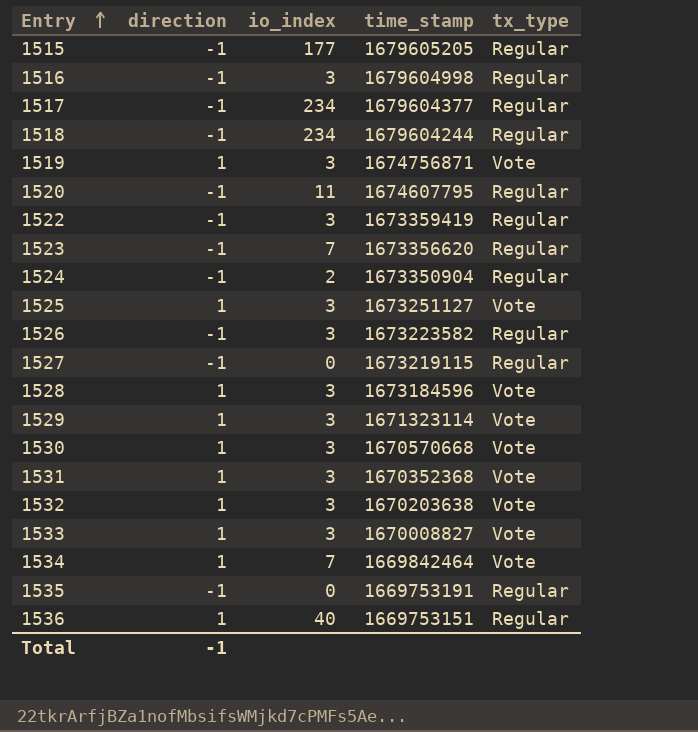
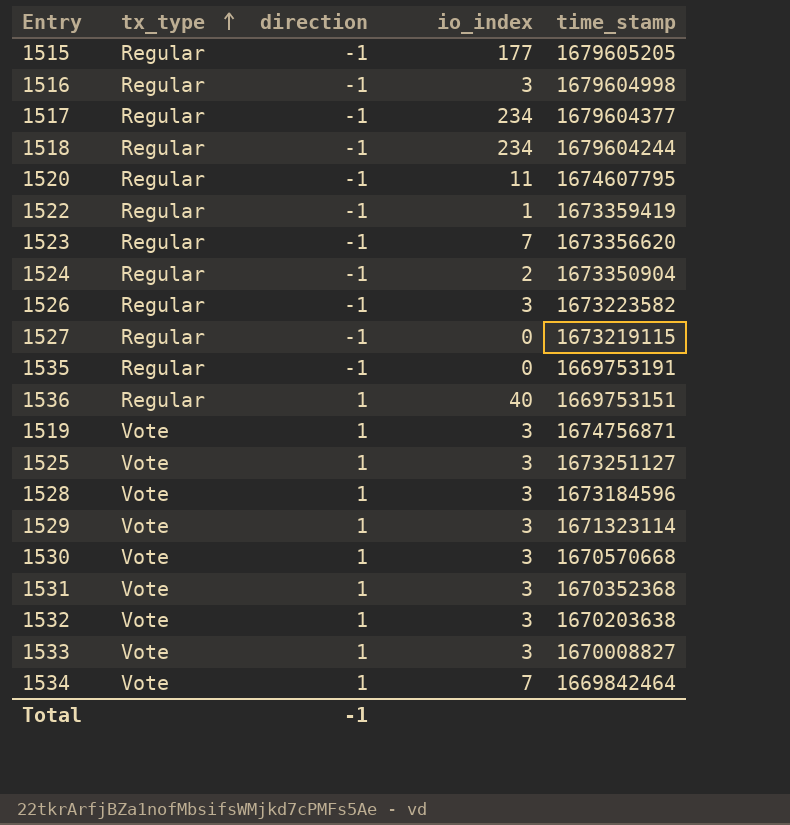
row order: Entry ascending -> tx_type ascending
column tx_type | position: 5 -> 2
1522 | io_index: 3 -> 1

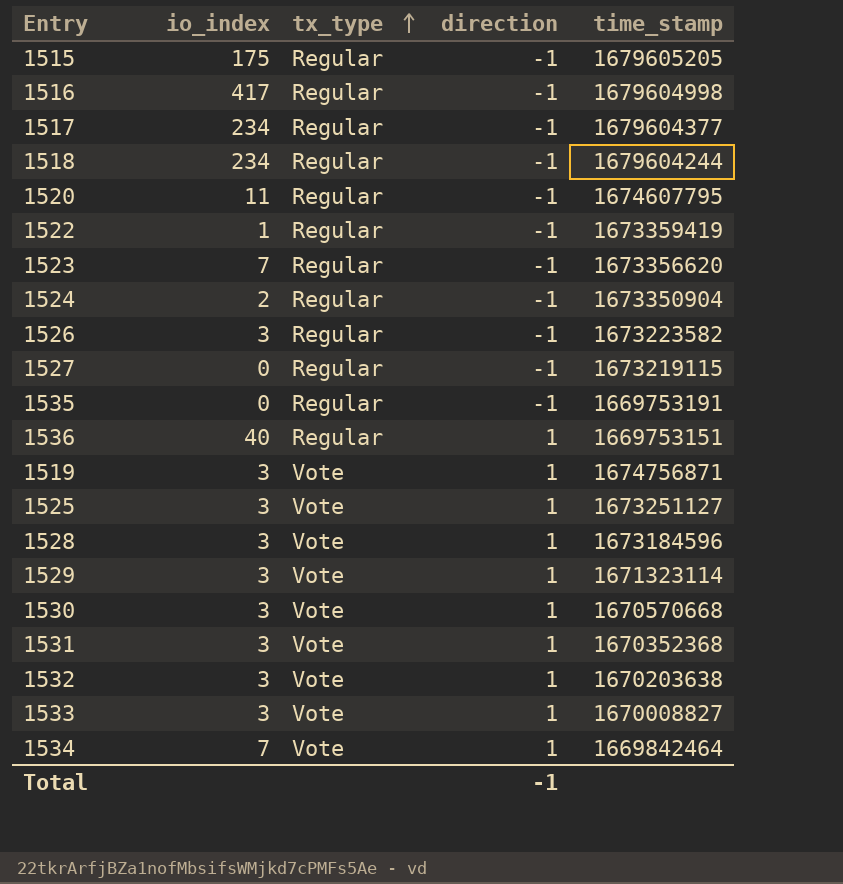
column io_index | position: 4 -> 2
1515 | io_index: 177 -> 175
1516 | io_index: 3 -> 417

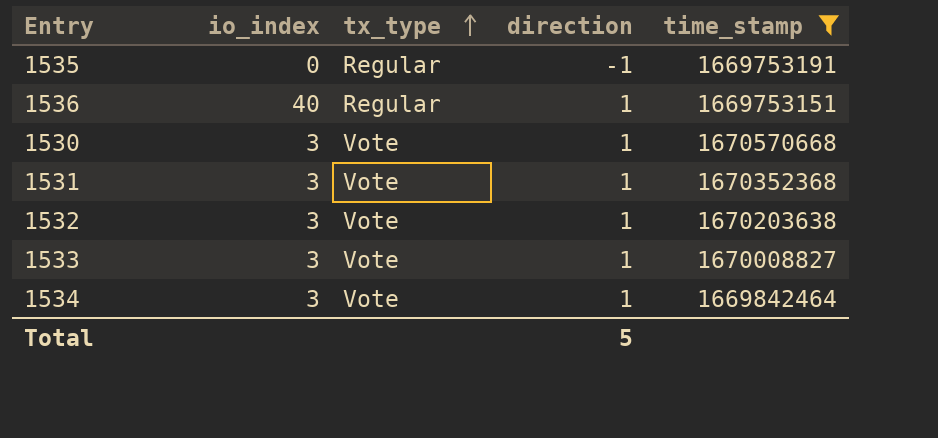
filter: none -> time_stamp <= 1670570668
1534 | io_index: 7 -> 3
Total | direction: -1 -> 5

